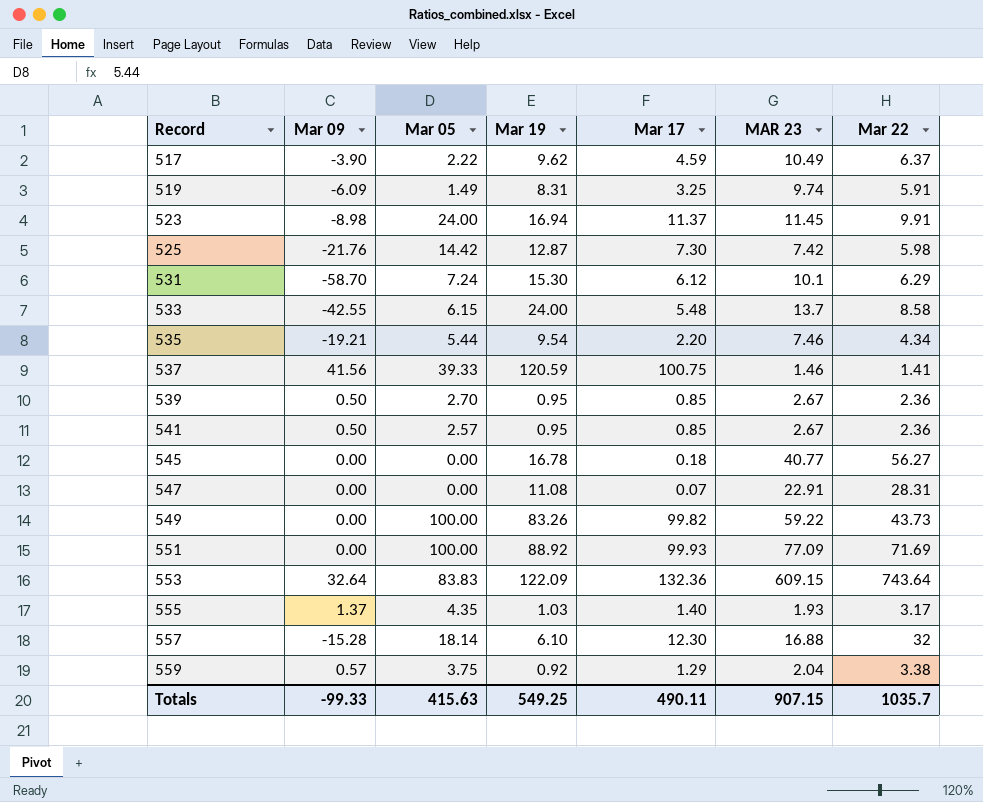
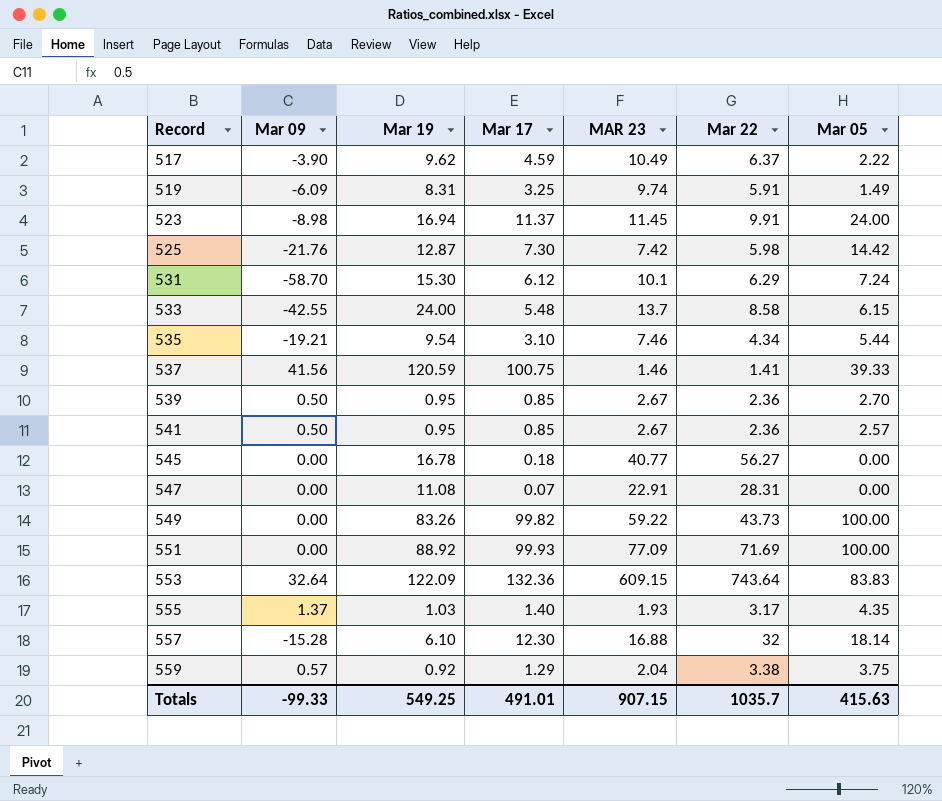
column Mar 05 | position: 3 -> 7
535 | Mar 17: 2.20 -> 3.10
Totals | Mar 17: 490.11 -> 491.01

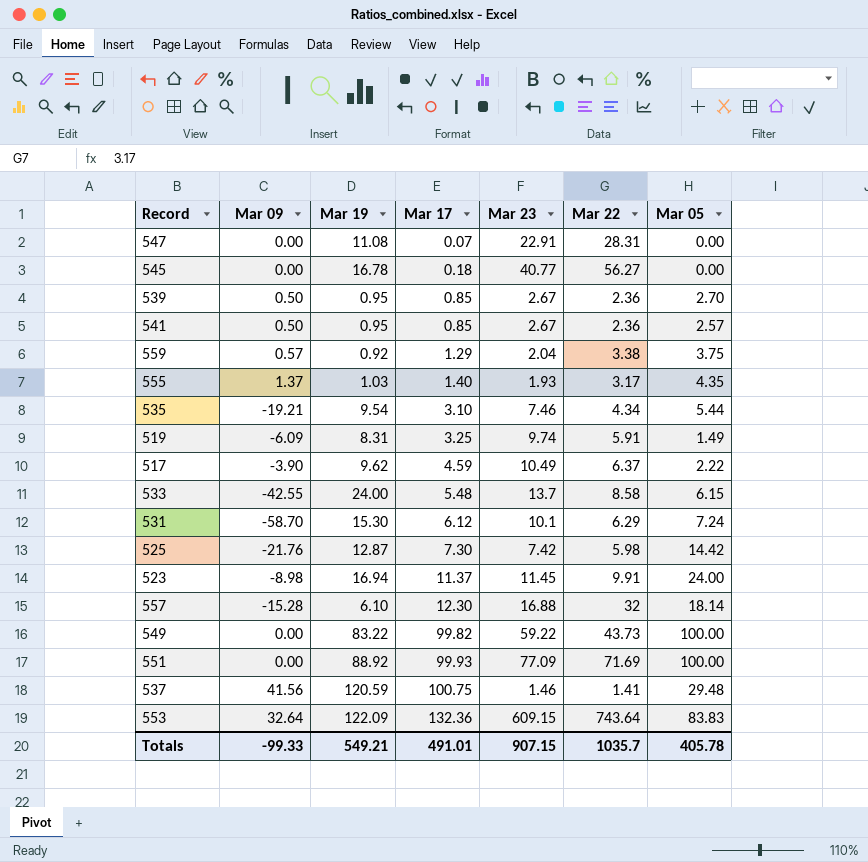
row order: Record ascending -> Mar 17 ascending
column name: MAR 23 -> Mar 23
549 | Mar 19: 83.26 -> 83.22
537 | Mar 05: 39.33 -> 29.48
Totals | Mar 19: 549.25 -> 549.21
Totals | Mar 05: 415.63 -> 405.78

